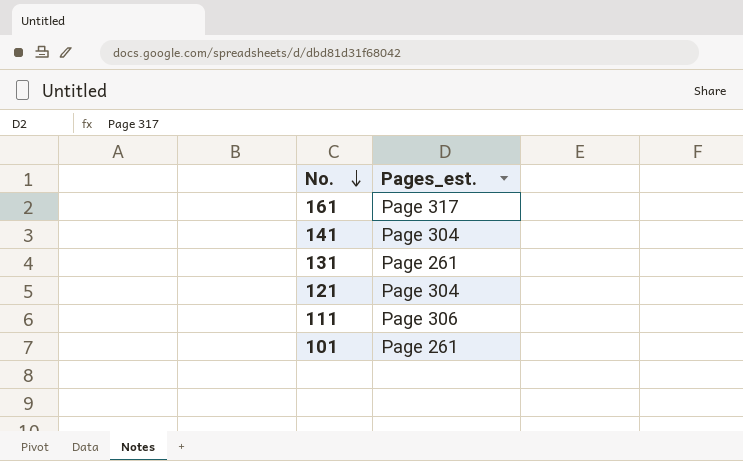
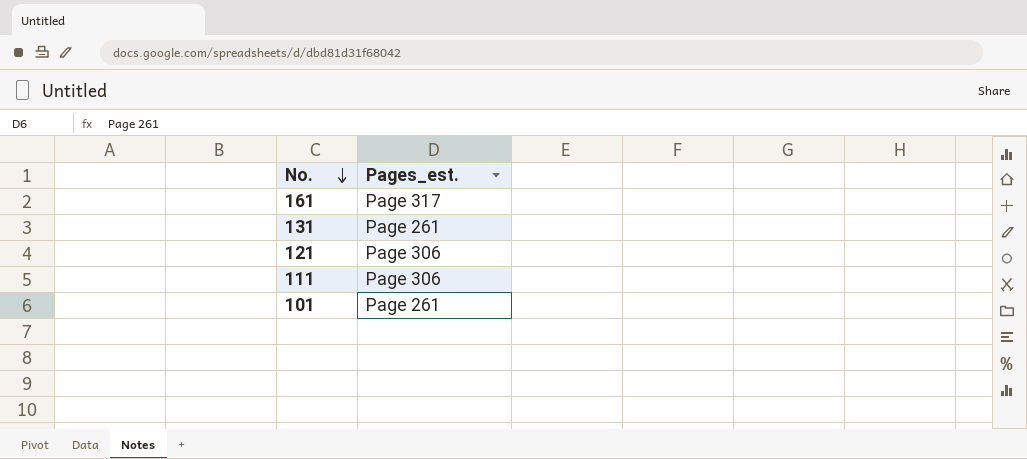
row 141: Page 304 -> none
121 | Pages_est.: Page 304 -> Page 306

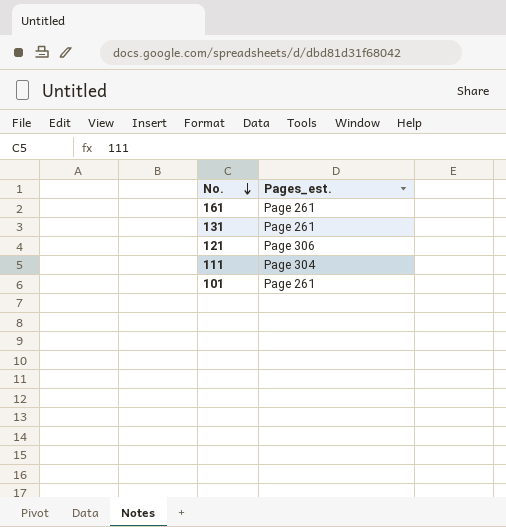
161 | Pages_est.: Page 317 -> Page 261
111 | Pages_est.: Page 306 -> Page 304

